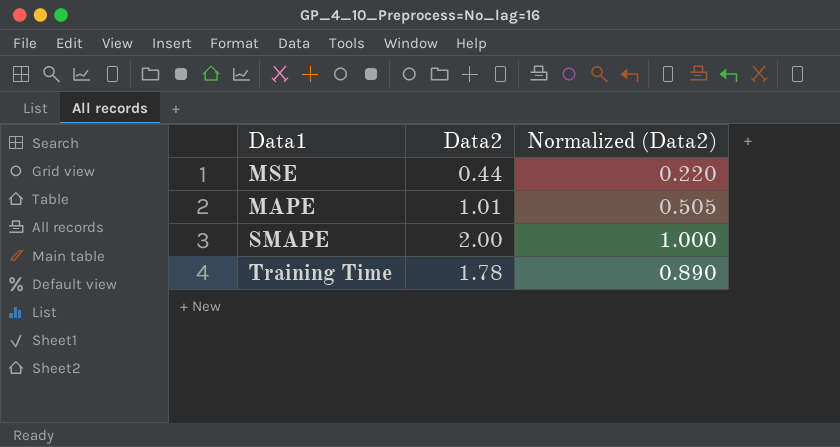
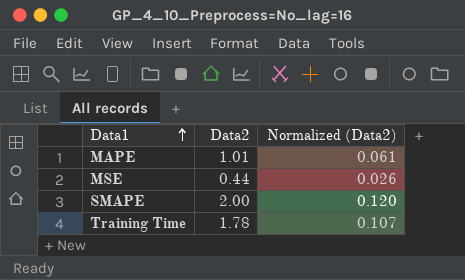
row order: none -> Data1 ascending
column Normalized (Data2) | formula: [Data2] * 0.5 -> [Data2] * 0.06

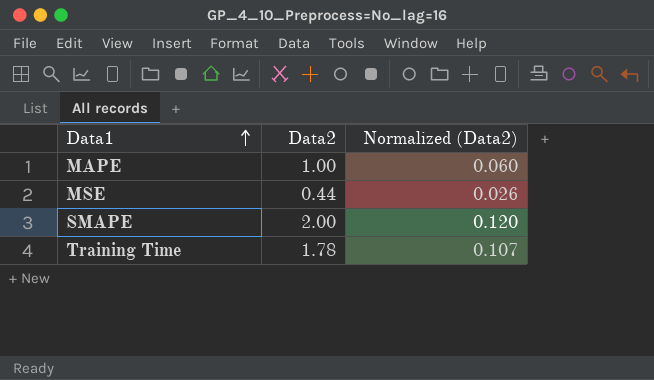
MAPE | Data2: 1.01 -> 1.00
MAPE | Normalized (Data2): 0.061 -> 0.060

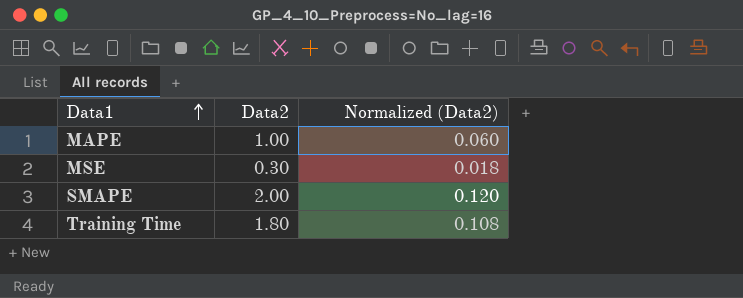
MSE | Data2: 0.44 -> 0.30
MSE | Normalized (Data2): 0.026 -> 0.018
Training Time | Data2: 1.78 -> 1.80
Training Time | Normalized (Data2): 0.107 -> 0.108

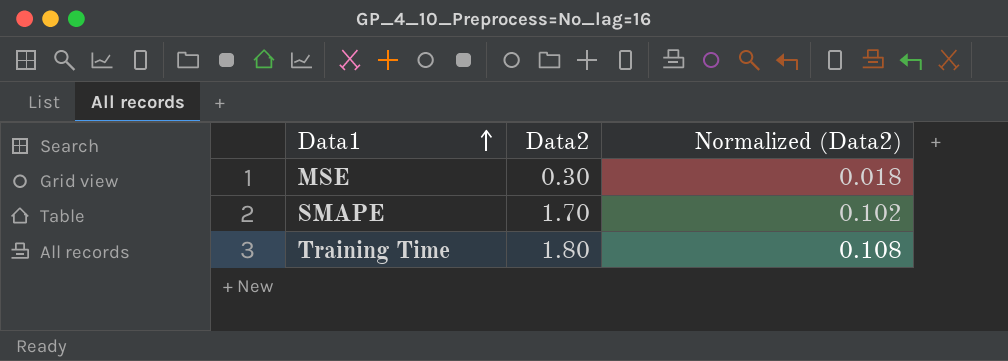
row MAPE: 1.00 | 0.060 -> none
SMAPE | Data2: 2.00 -> 1.70
SMAPE | Normalized (Data2): 0.120 -> 0.102

